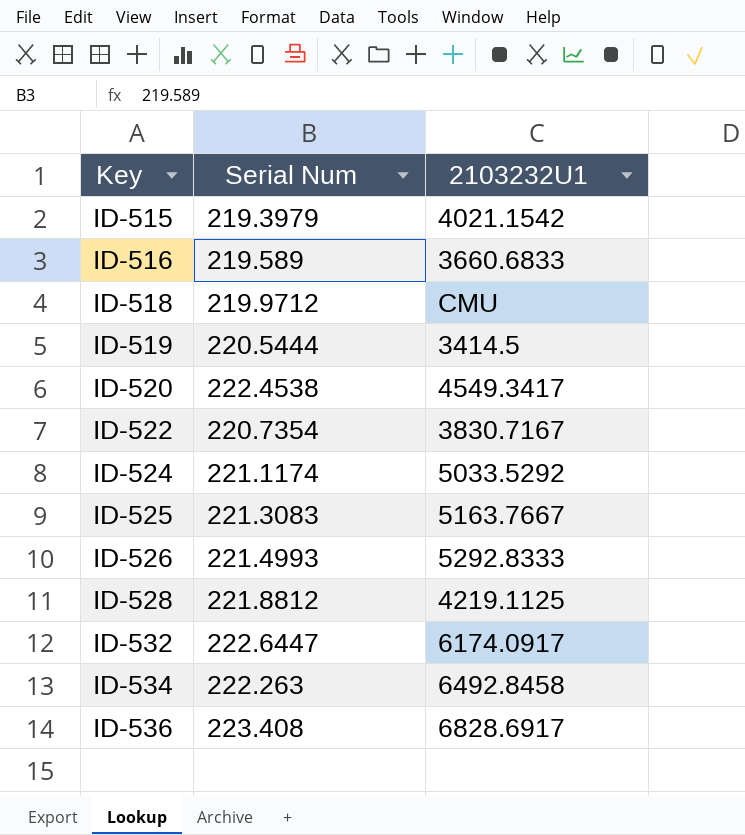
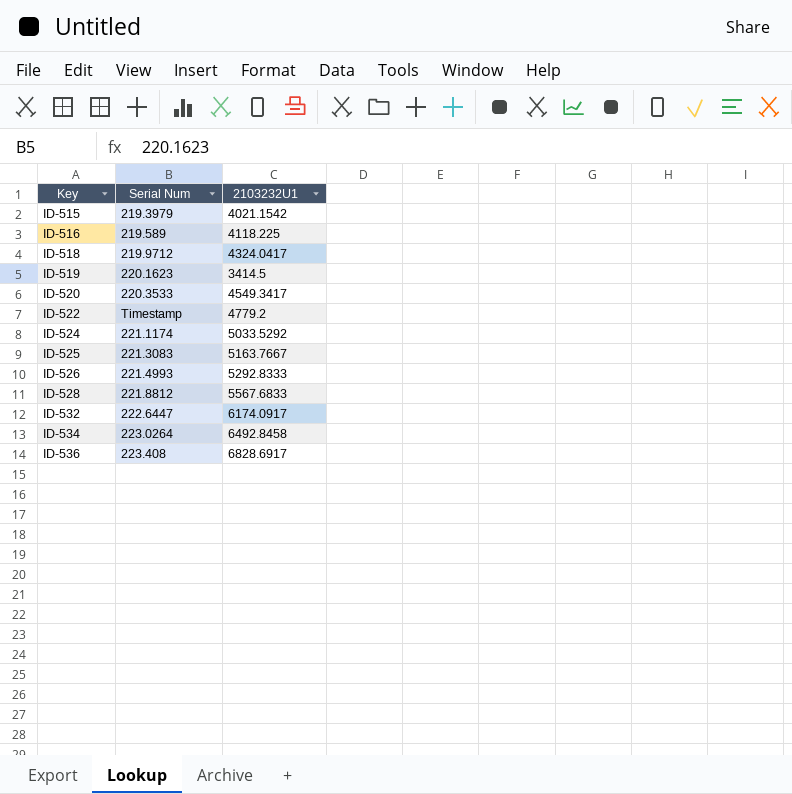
ID-516 | 2103232U1: 3660.6833 -> 4118.225
ID-518 | 2103232U1: CMU -> 4324.0417
ID-519 | Serial Num: 220.5444 -> 220.1623
ID-520 | Serial Num: 222.4538 -> 220.3533
ID-522 | Serial Num: 220.7354 -> Timestamp
ID-522 | 2103232U1: 3830.7167 -> 4779.2
ID-528 | 2103232U1: 4219.1125 -> 5567.6833
ID-534 | Serial Num: 222.263 -> 223.0264

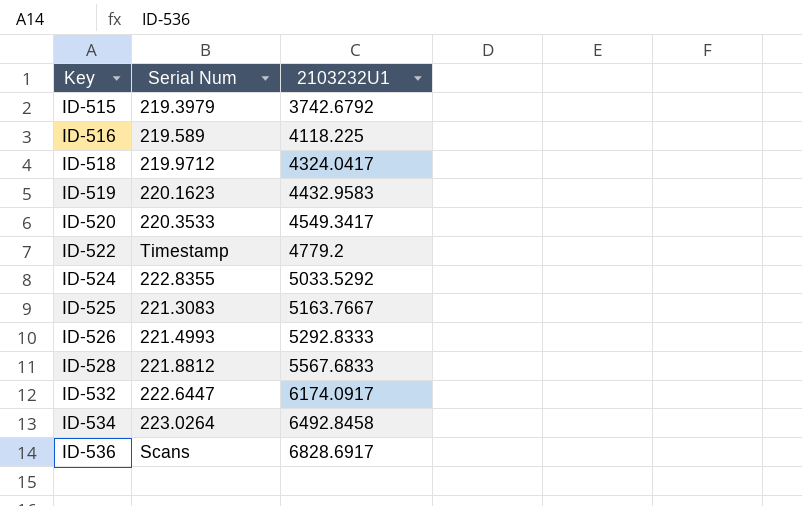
ID-515 | 2103232U1: 4021.1542 -> 3742.6792
ID-519 | 2103232U1: 3414.5 -> 4432.9583
ID-524 | Serial Num: 221.1174 -> 222.8355
ID-536 | Serial Num: 223.408 -> Scans

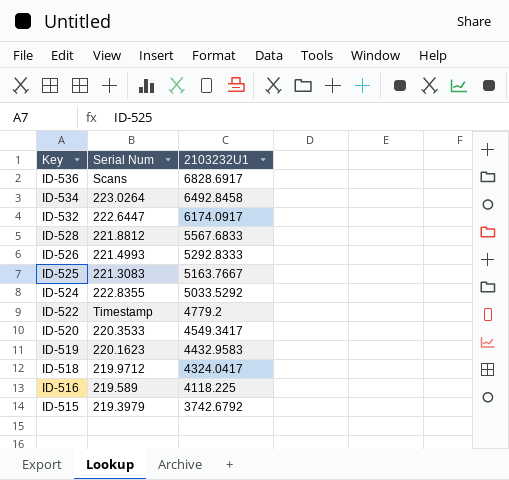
row order: Key ascending -> Key descending

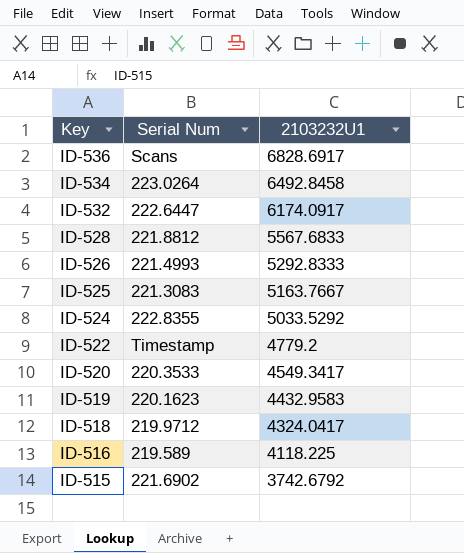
ID-515 | Serial Num: 219.3979 -> 221.6902

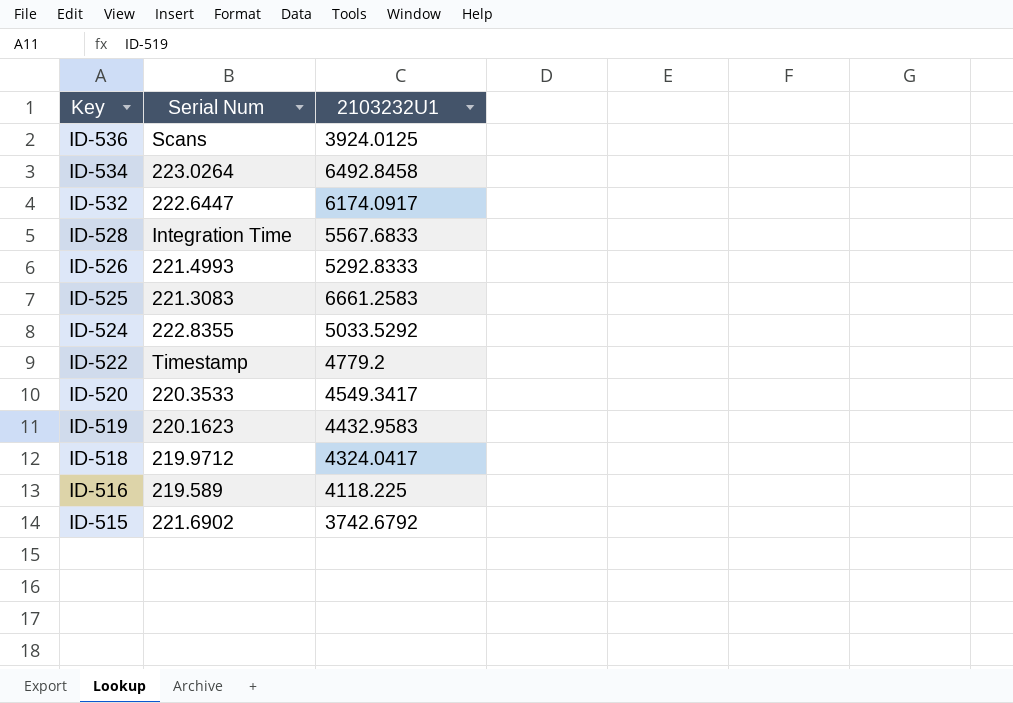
ID-536 | 2103232U1: 6828.6917 -> 3924.0125
ID-528 | Serial Num: 221.8812 -> Integration Time
ID-525 | 2103232U1: 5163.7667 -> 6661.2583

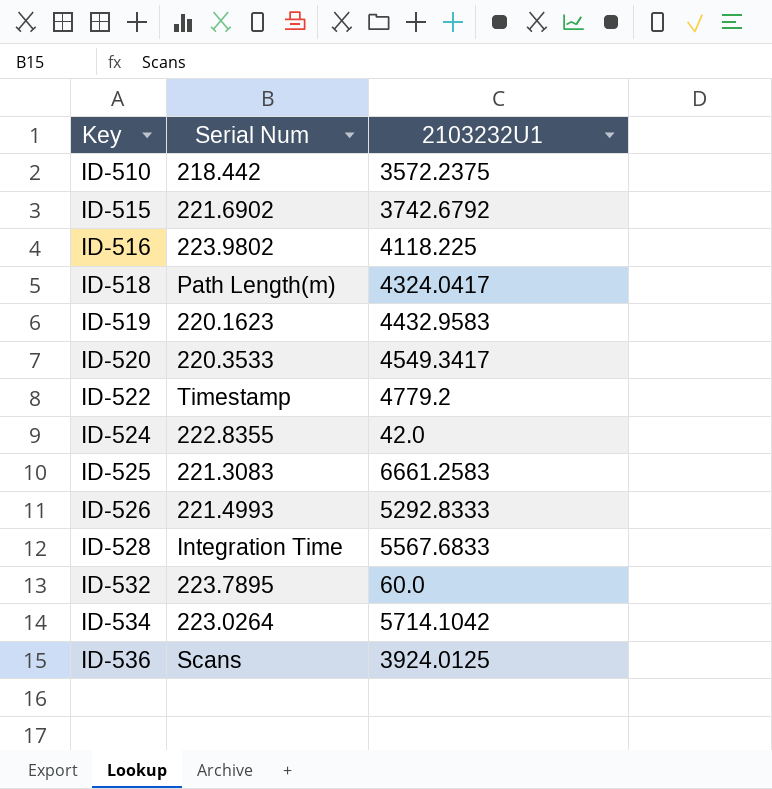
row order: Key descending -> Key ascending
row ID-510: none -> 218.442 | 3572.2375
ID-516 | Serial Num: 219.589 -> 223.9802
ID-518 | Serial Num: 219.9712 -> Path Length(m)
ID-524 | 2103232U1: 5033.5292 -> 42.0
ID-532 | Serial Num: 222.6447 -> 223.7895
ID-532 | 2103232U1: 6174.0917 -> 60.0
ID-534 | 2103232U1: 6492.8458 -> 5714.1042

